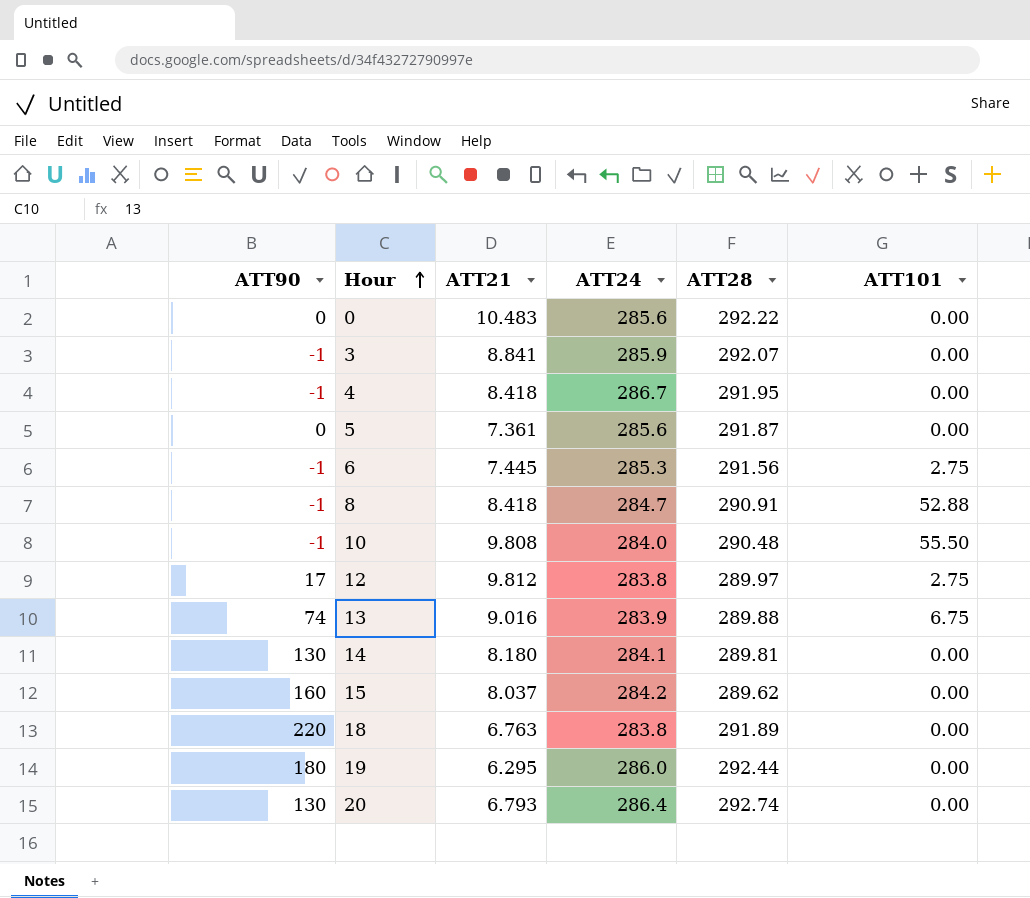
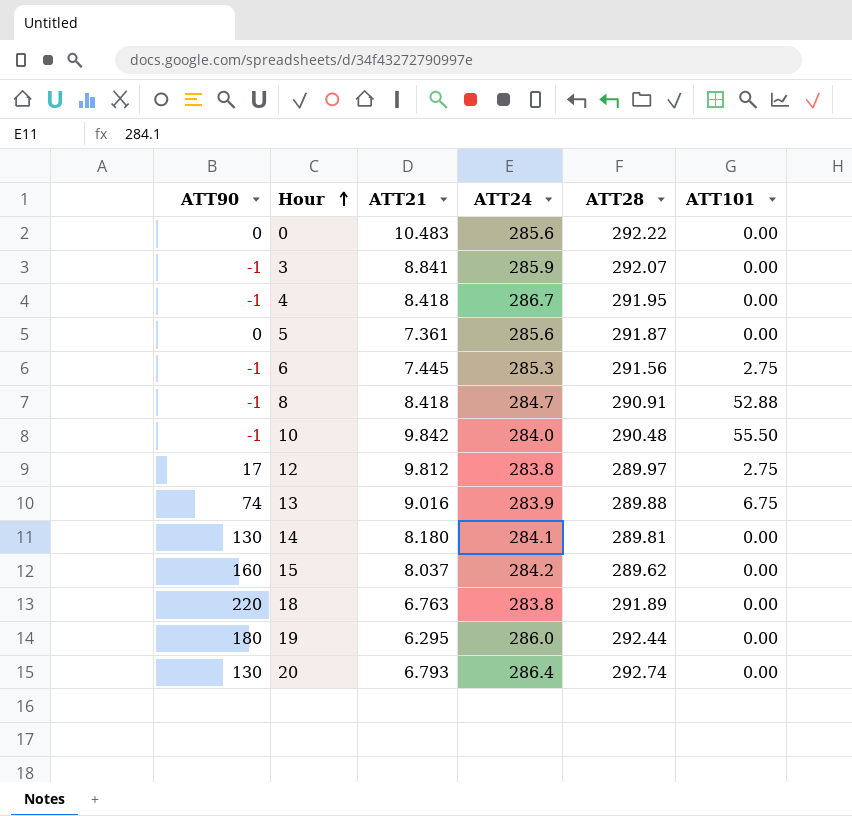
10 | ATT21: 9.808 -> 9.842

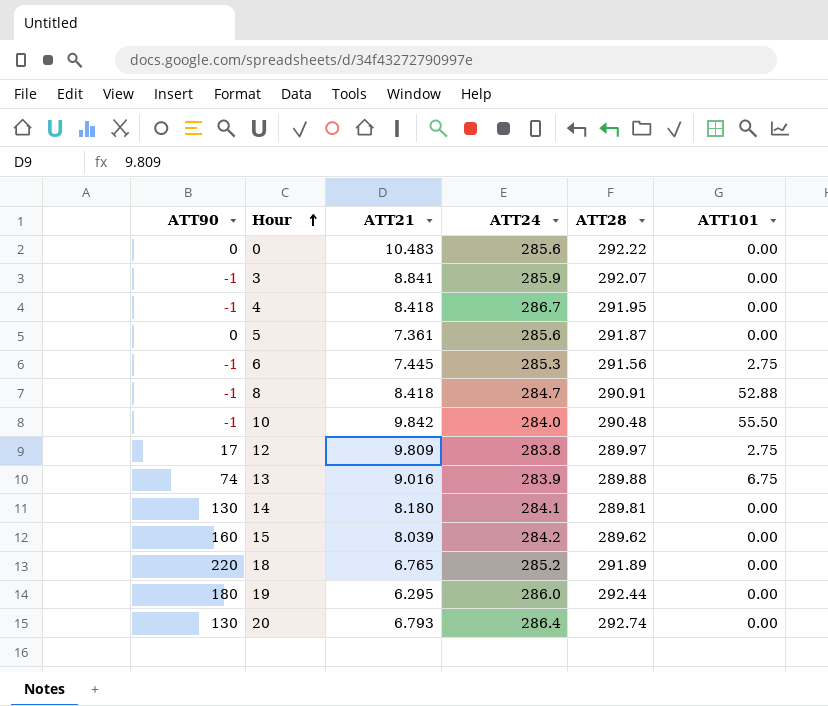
12 | ATT21: 9.812 -> 9.809
15 | ATT21: 8.037 -> 8.039
18 | ATT21: 6.763 -> 6.765
18 | ATT24: 283.8 -> 285.2

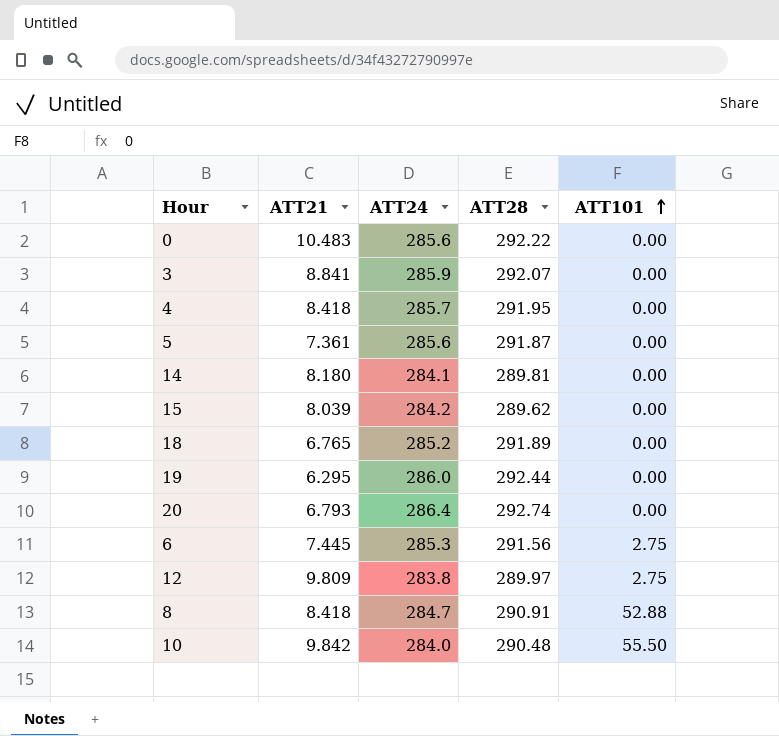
row order: Hour ascending -> ATT101 ascending
column ATT90 | position: 1 -> none
row 13: 74 | 9.016 | 283.9 | 289.88 | 6.75 -> none
4 | ATT24: 286.7 -> 285.7

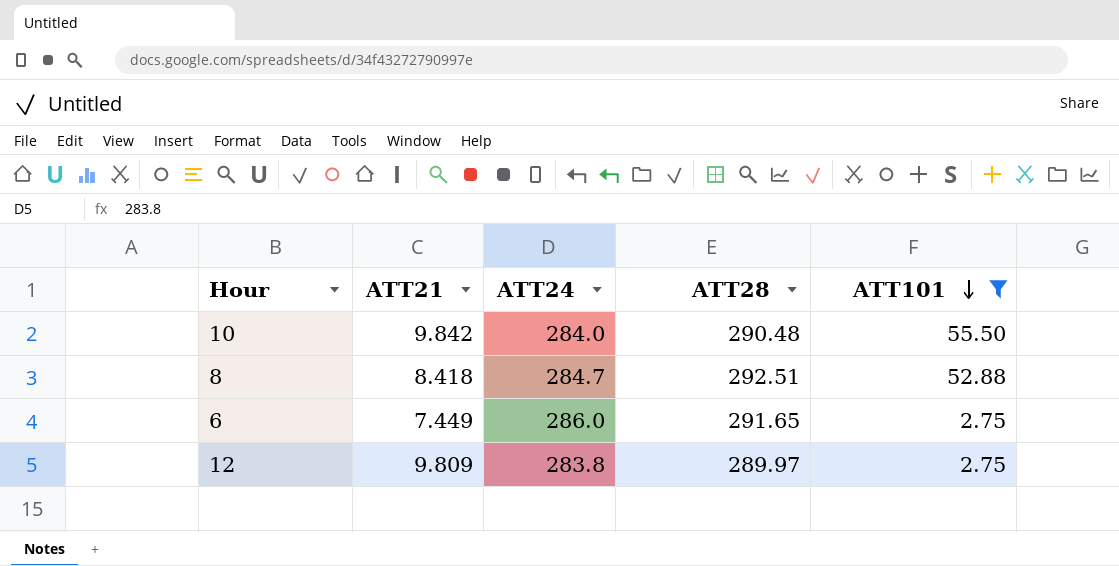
filter: none -> ATT101 != 0.00
row order: ATT101 ascending -> ATT101 descending
8 | ATT28: 290.91 -> 292.51
6 | ATT21: 7.445 -> 7.449
6 | ATT24: 285.3 -> 286.0
6 | ATT28: 291.56 -> 291.65

